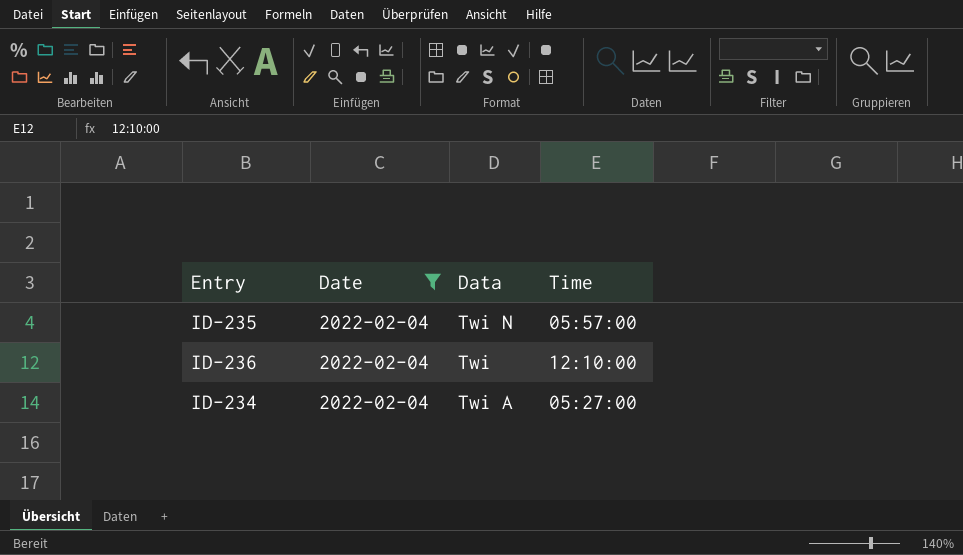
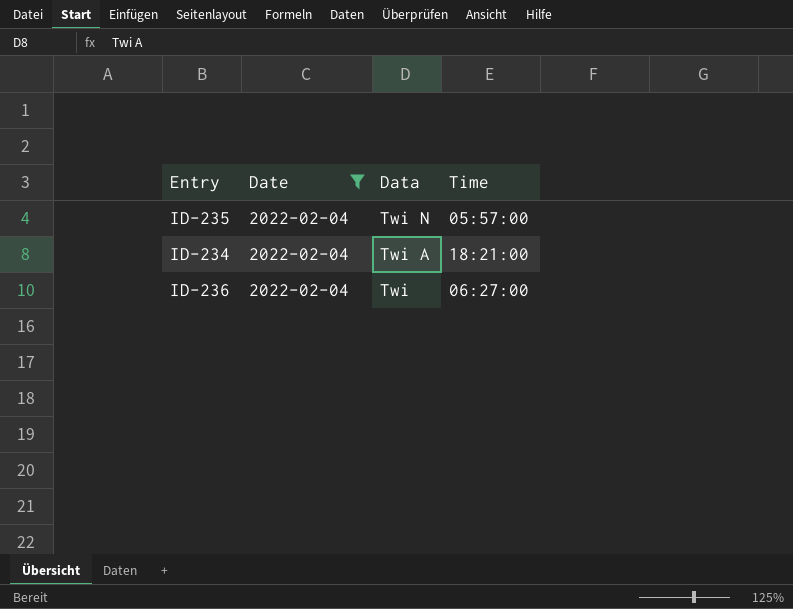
row order: none -> Data descending
ID-234 | Time: 05:27:00 -> 18:21:00
ID-236 | Time: 12:10:00 -> 06:27:00

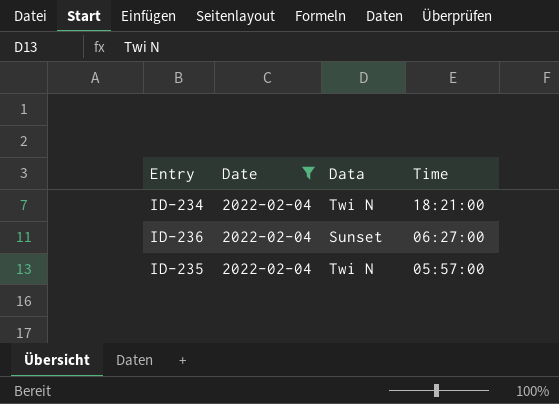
row order: Data descending -> Time descending
ID-234 | Data: Twi A -> Twi N
ID-236 | Data: Twi -> Sunset

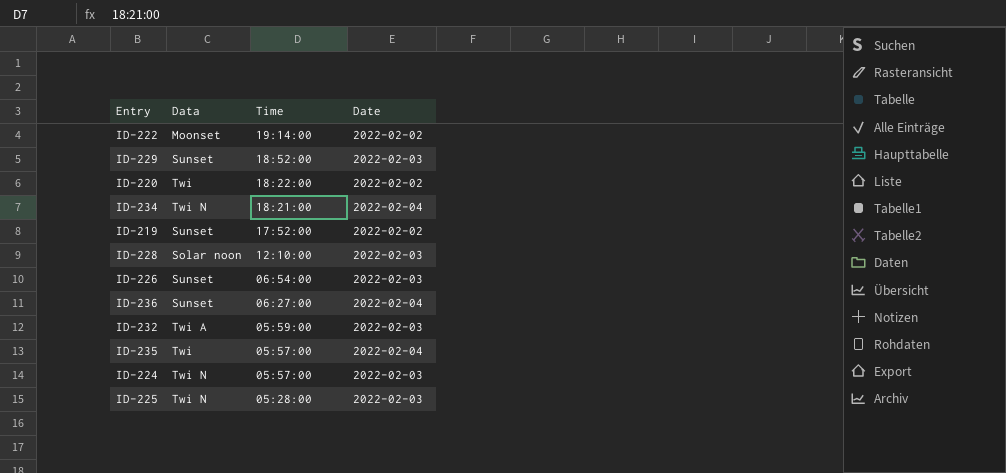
filter: Date = 2022-02-04 -> none
column Date | position: 2 -> 4
ID-235 | Data: Twi N -> Twi

